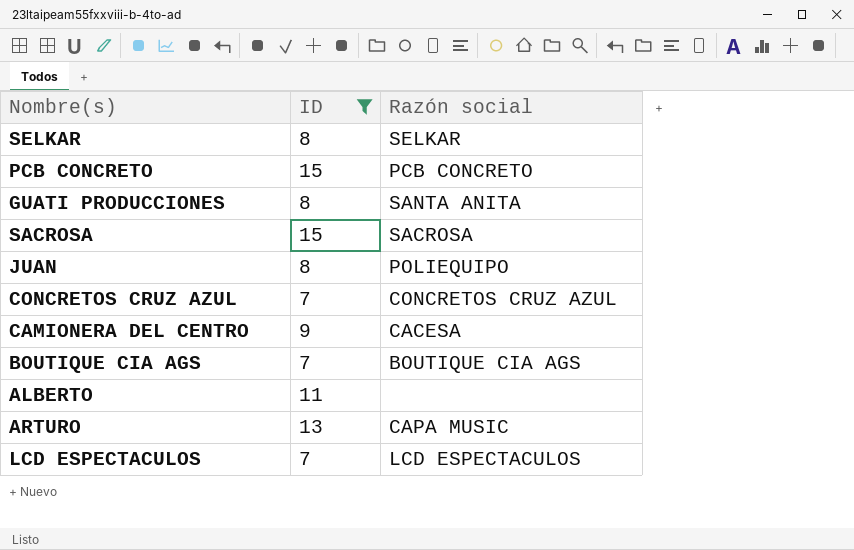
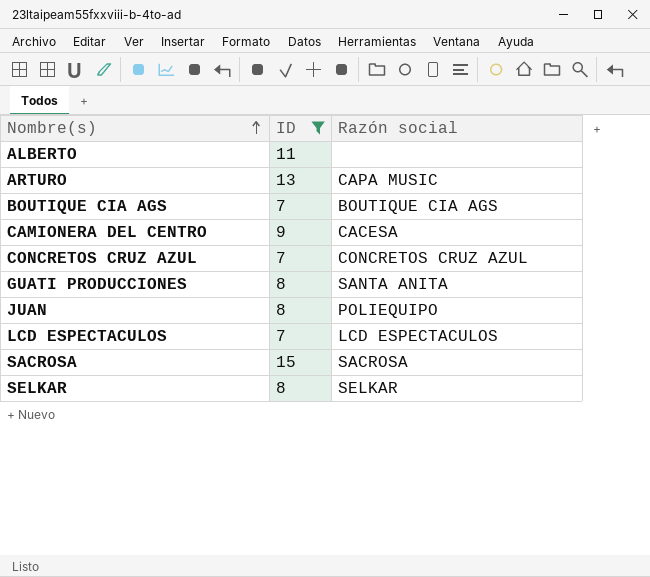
row order: none -> Nombre(s) ascending
row PCB CONCRETO: 15 | PCB CONCRETO -> none

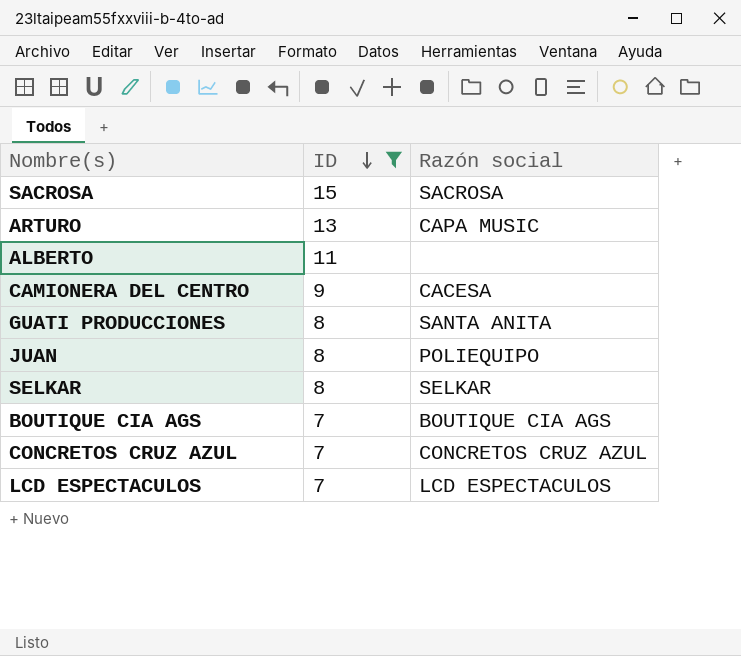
row order: Nombre(s) ascending -> ID descending

